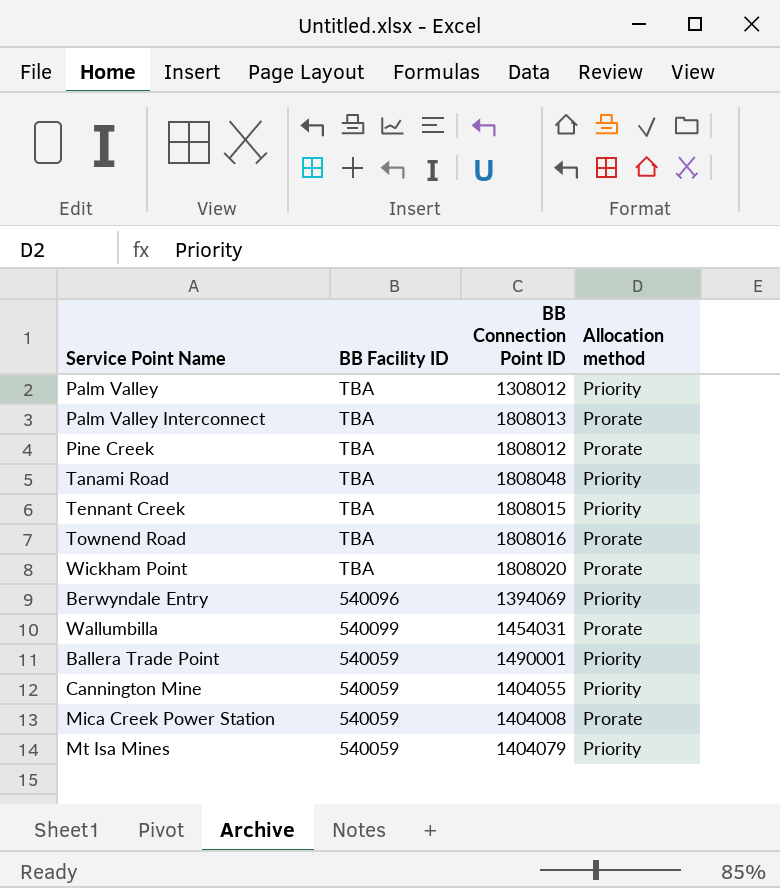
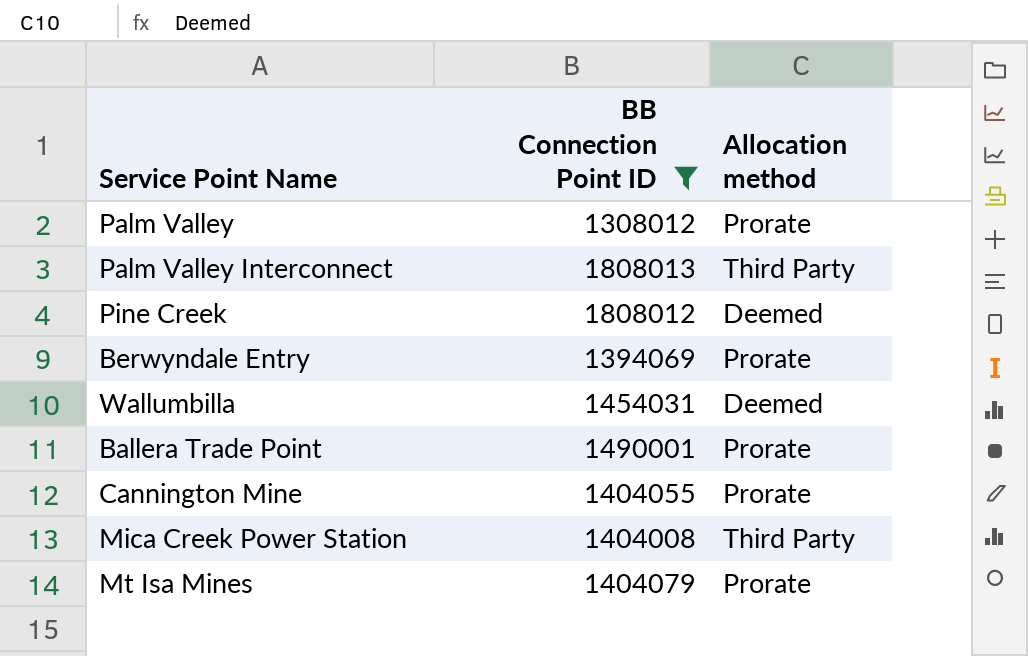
filter: none -> BB Connection Point ID <= 1808013
column BB Facility ID | position: 2 -> none
Palm Valley | Allocation method: Priority -> Prorate
Palm Valley Interconnect | Allocation method: Prorate -> Third Party
Pine Creek | Allocation method: Prorate -> Deemed
Berwyndale Entry | Allocation method: Priority -> Prorate
Wallumbilla | Allocation method: Prorate -> Deemed
Ballera Trade Point | Allocation method: Priority -> Prorate
Cannington Mine | Allocation method: Priority -> Prorate
Mica Creek Power Station | Allocation method: Prorate -> Third Party
Mt Isa Mines | Allocation method: Priority -> Prorate

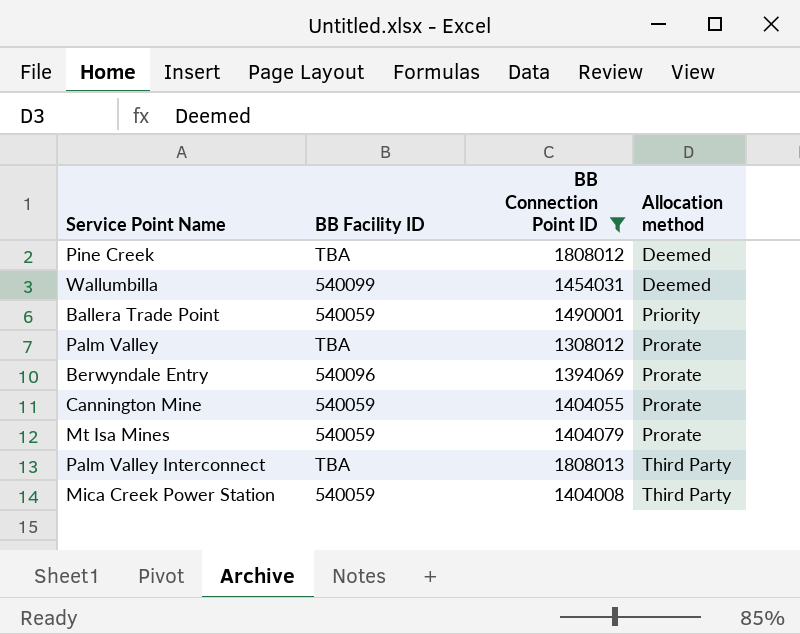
row order: none -> Allocation method ascending
column BB Facility ID | position: none -> 2
Ballera Trade Point | Allocation method: Prorate -> Priority

